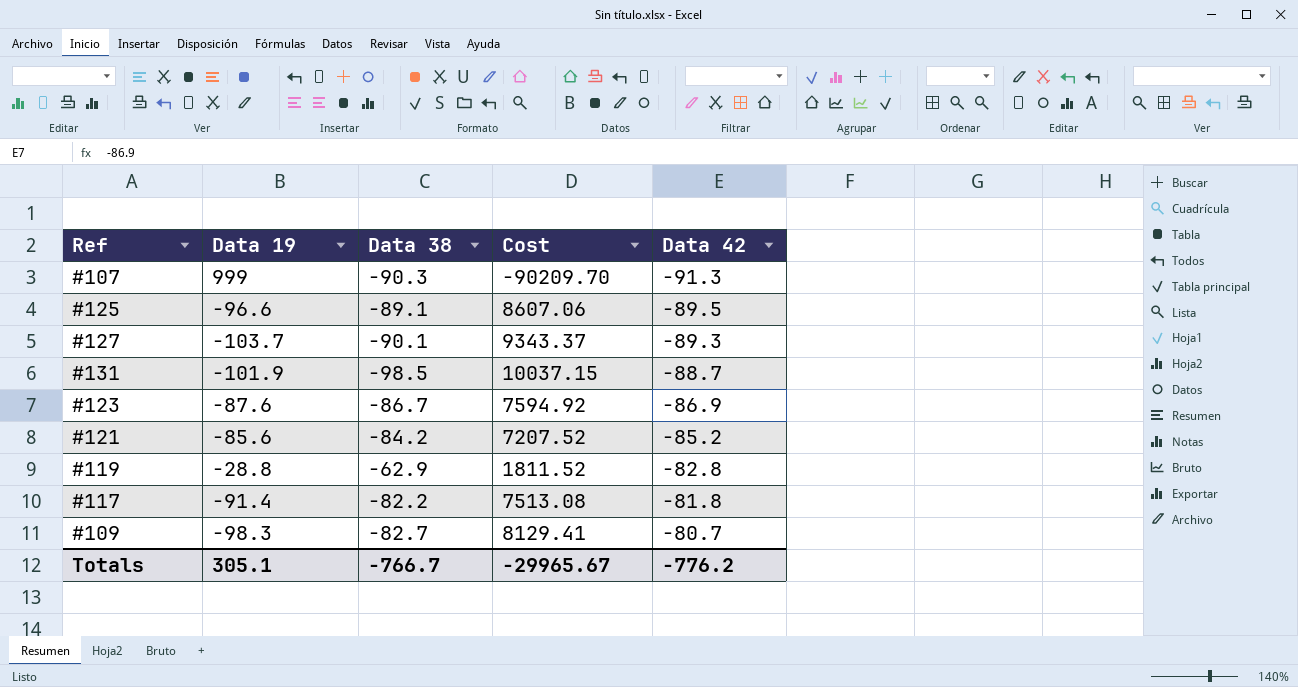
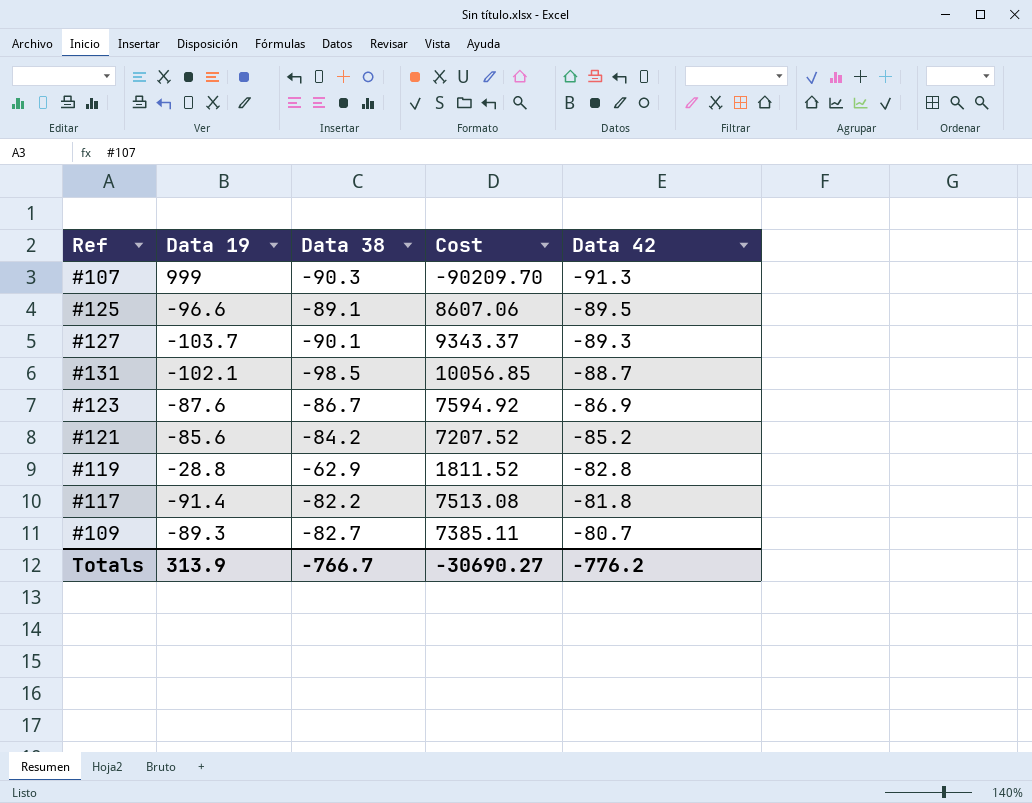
#131 | Data 19: -101.9 -> -102.1
#131 | Cost: 10037.15 -> 10056.85
#109 | Data 19: -98.3 -> -89.3
#109 | Cost: 8129.41 -> 7385.11
Totals | Data 19: 305.1 -> 313.9
Totals | Cost: -29965.67 -> -30690.27

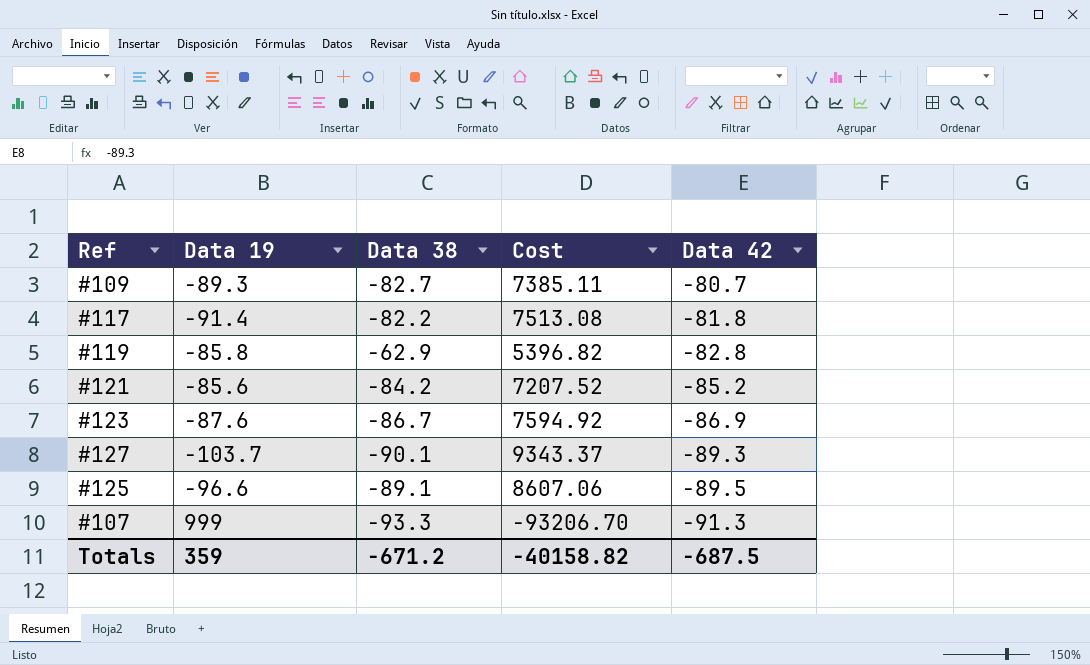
row order: Data 42 ascending -> Data 42 descending
row #131: -102.1 | -98.5 | 10056.85 | -88.7 -> none
#119 | Data 19: -28.8 -> -85.8
#119 | Cost: 1811.52 -> 5396.82
#107 | Data 38: -90.3 -> -93.3
#107 | Cost: -90209.70 -> -93206.70
Totals | Data 19: 313.9 -> 359
Totals | Data 38: -766.7 -> -671.2
Totals | Cost: -30690.27 -> -40158.82
Totals | Data 42: -776.2 -> -687.5

